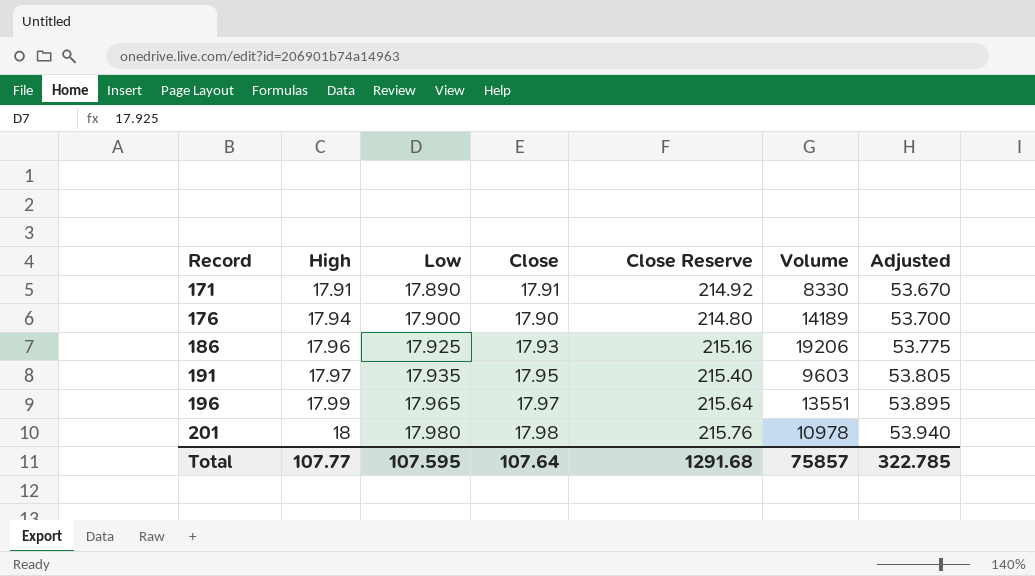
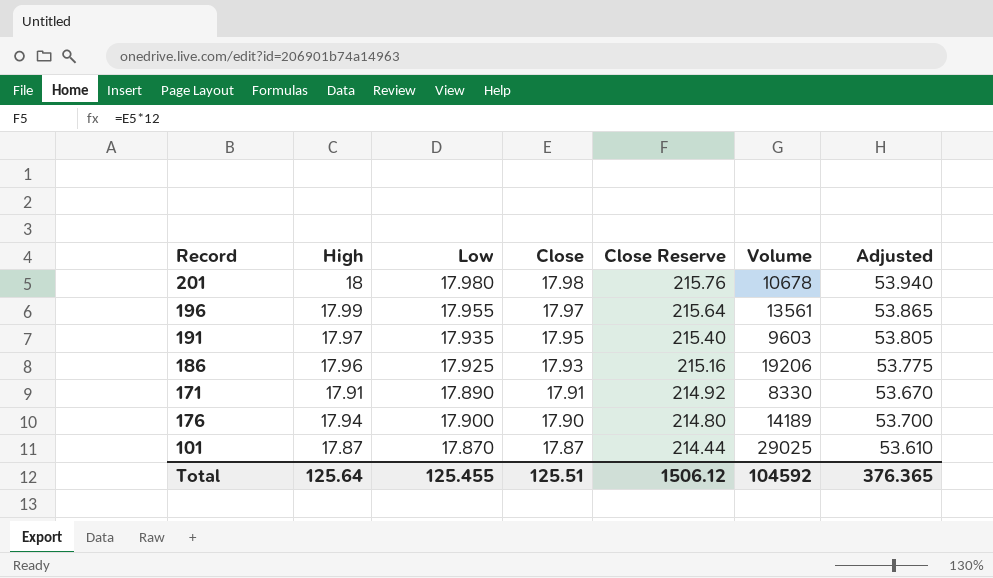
row order: Record ascending -> Close descending
201 | Volume: 10978 -> 10678
196 | Low: 17.965 -> 17.955
196 | Volume: 13551 -> 13561
196 | Adjusted: 53.895 -> 53.865
row 101: none -> 17.87 | 17.870 | 17.87 | 214.44 | 29025 | 53.610
Total | High: 107.77 -> 125.64
Total | Low: 107.595 -> 125.455
Total | Close: 107.64 -> 125.51
Total | Close Reserve: 1291.68 -> 1506.12
Total | Volume: 75857 -> 104592
Total | Adjusted: 322.785 -> 376.365

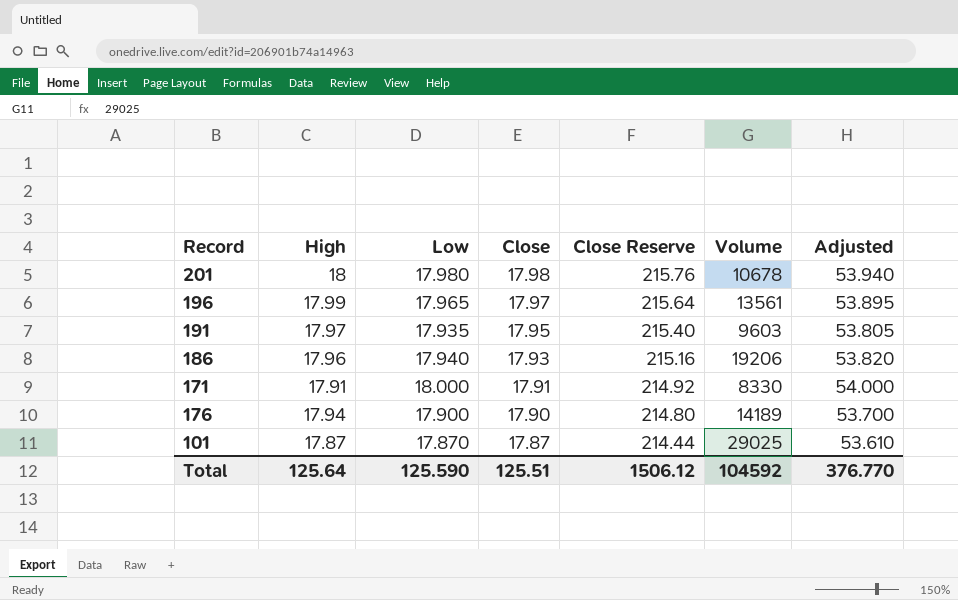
196 | Low: 17.955 -> 17.965
196 | Adjusted: 53.865 -> 53.895
186 | Low: 17.925 -> 17.940
186 | Adjusted: 53.775 -> 53.820
171 | Low: 17.890 -> 18.000
171 | Adjusted: 53.670 -> 54.000
Total | Low: 125.455 -> 125.590
Total | Adjusted: 376.365 -> 376.770

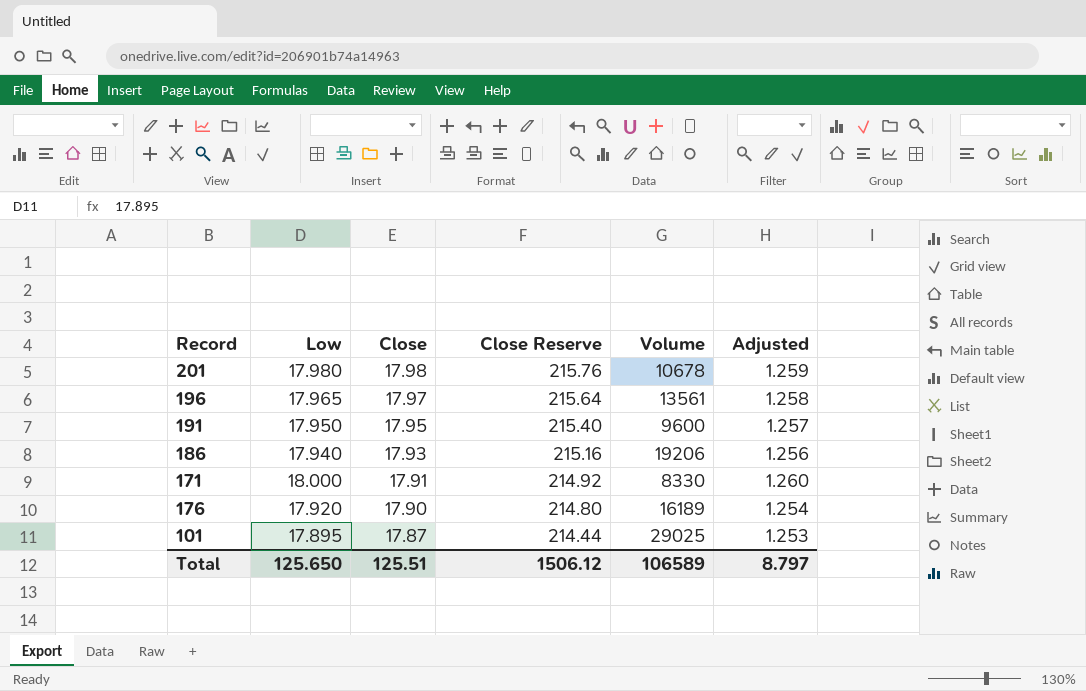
column High | position: 2 -> none
column Adjusted | formula: [Low] * 3 -> [Low] * 0.07
191 | Low: 17.935 -> 17.950
191 | Volume: 9603 -> 9600
176 | Low: 17.900 -> 17.920
176 | Volume: 14189 -> 16189
101 | Low: 17.870 -> 17.895
Total | Low: 125.590 -> 125.650
Total | Volume: 104592 -> 106589
Total | Adjusted: 376.770 -> 8.797

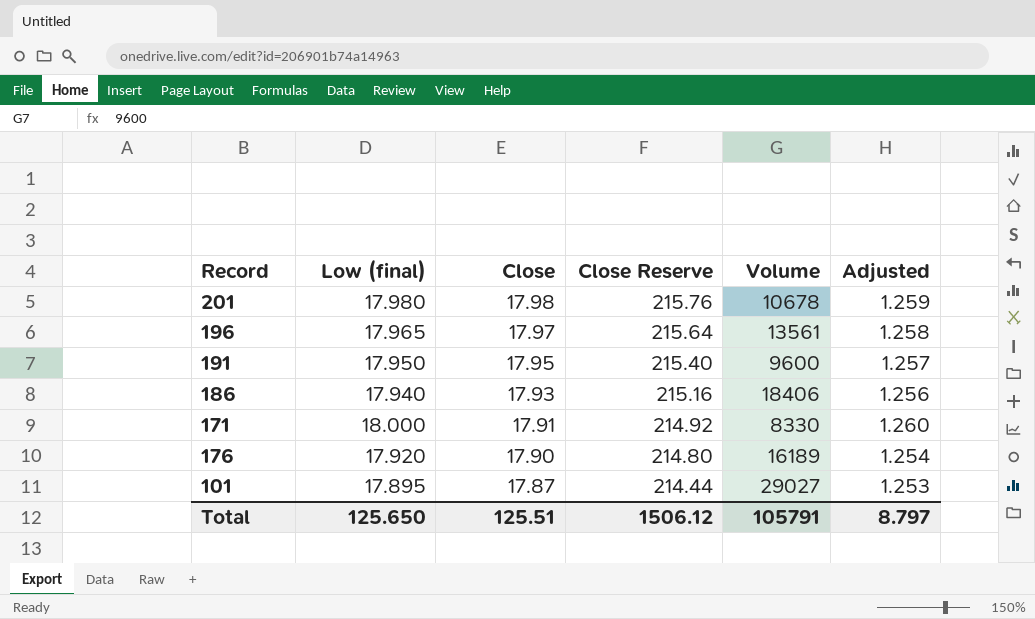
column name: Low -> Low (final)
186 | Volume: 19206 -> 18406
101 | Volume: 29025 -> 29027
Total | Volume: 106589 -> 105791

